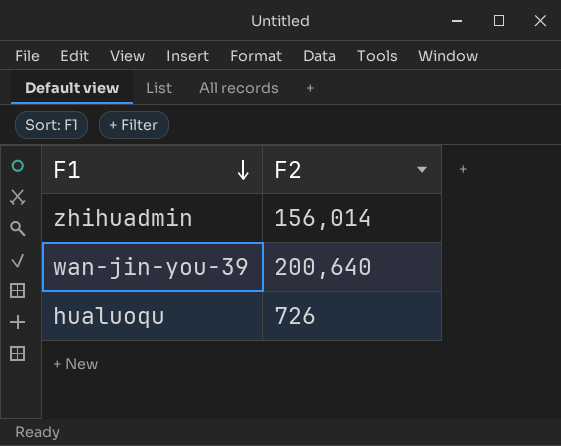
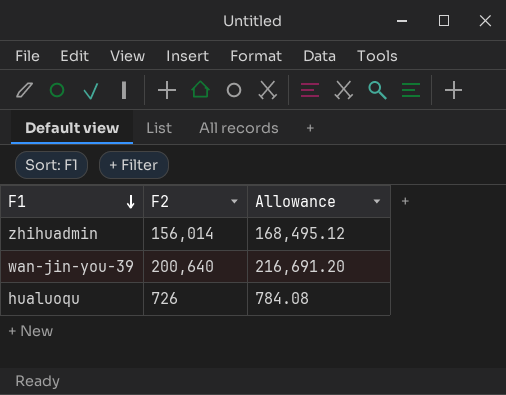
column Allowance | formula: none -> [F2] * 1.08

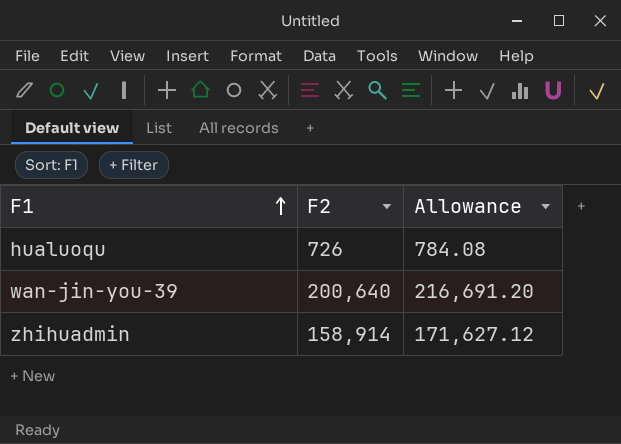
row order: F1 descending -> F1 ascending
zhihuadmin | F2: 156,014 -> 158,914
zhihuadmin | Allowance: 168,495.12 -> 171,627.12

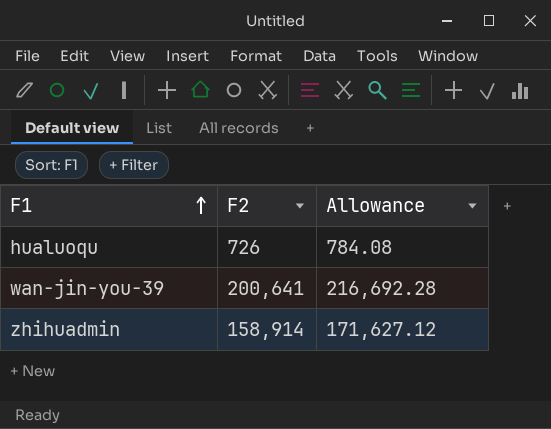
wan-jin-you-39 | F2: 200,640 -> 200,641
wan-jin-you-39 | Allowance: 216,691.20 -> 216,692.28

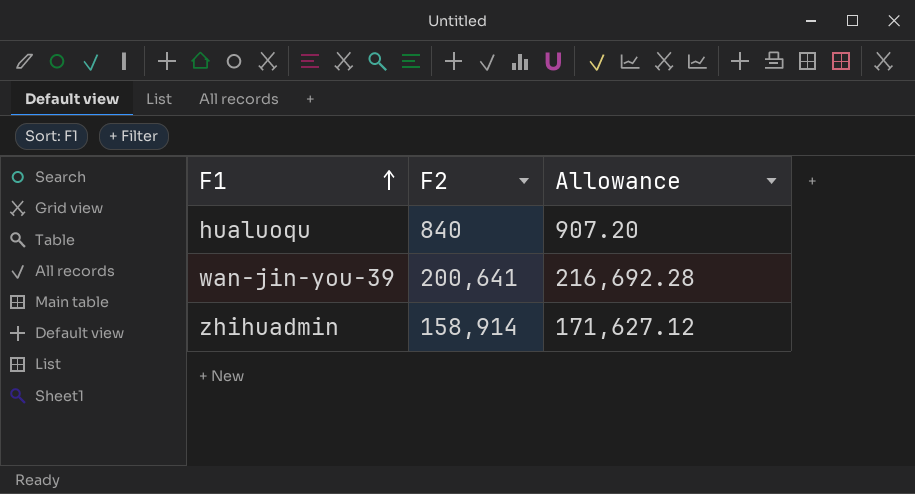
hualuoqu | F2: 726 -> 840
hualuoqu | Allowance: 784.08 -> 907.20

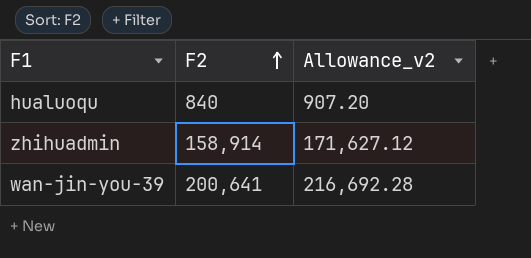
row order: F1 ascending -> F2 ascending
column name: Allowance -> Allowance_v2

